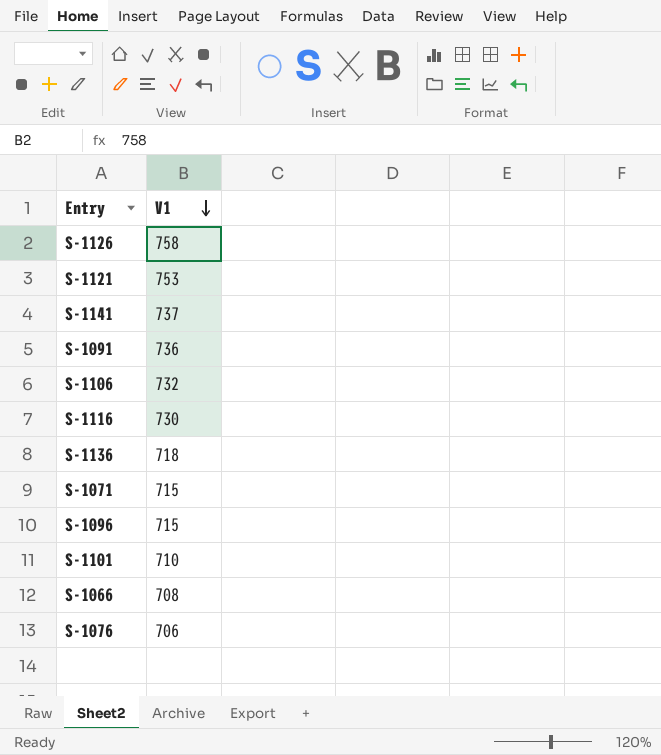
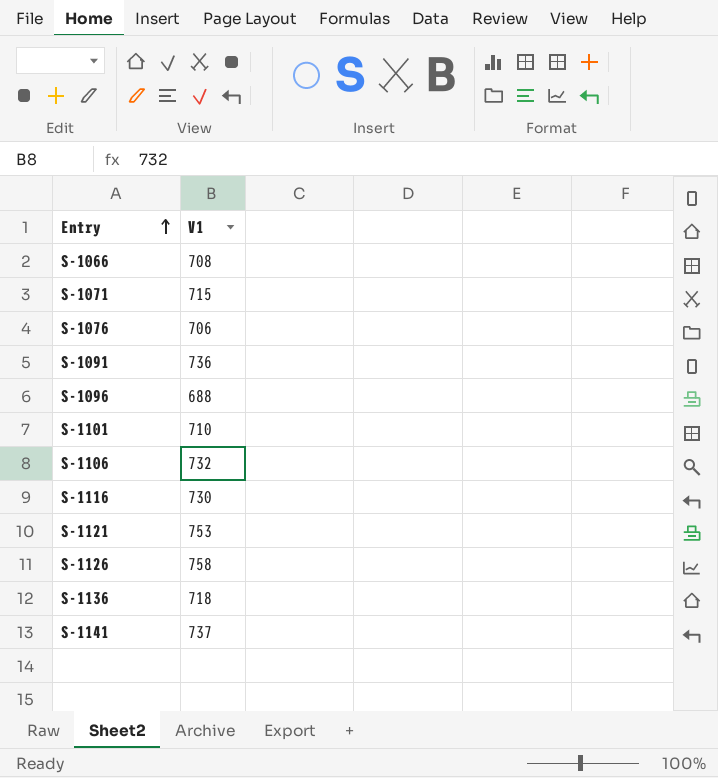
row order: V1 descending -> Entry ascending
S-1096 | V1: 715 -> 688

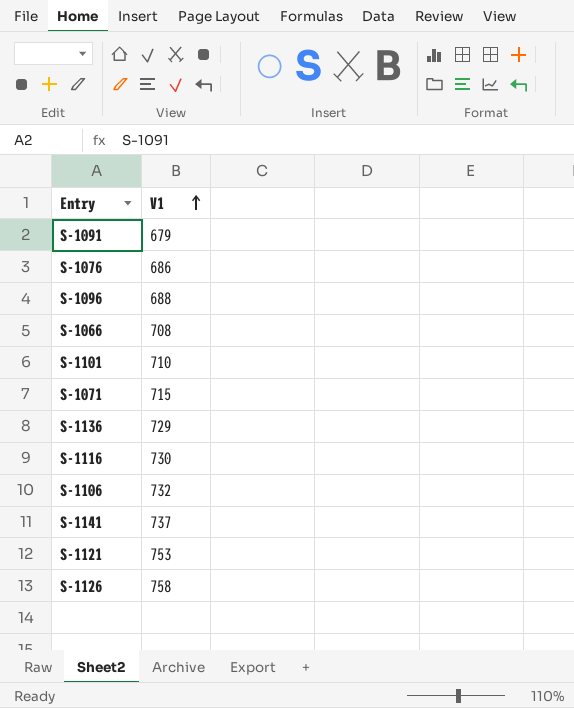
row order: Entry ascending -> V1 ascending
S-1091 | V1: 736 -> 679
S-1076 | V1: 706 -> 686
S-1136 | V1: 718 -> 729

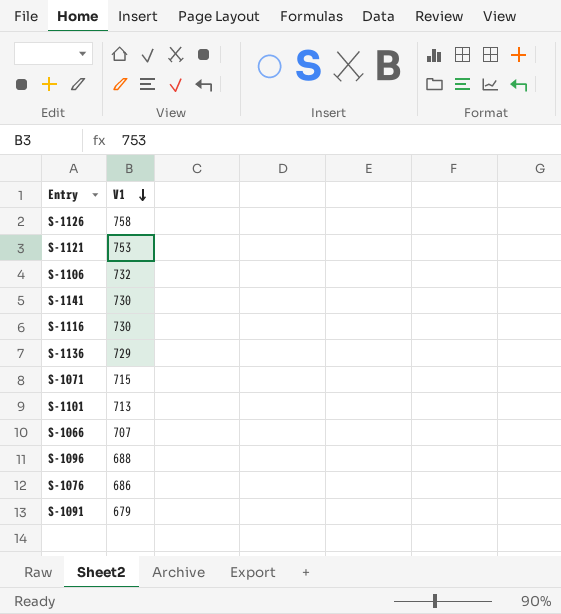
row order: V1 ascending -> V1 descending
S-1141 | V1: 737 -> 730
S-1101 | V1: 710 -> 713
S-1066 | V1: 708 -> 707

